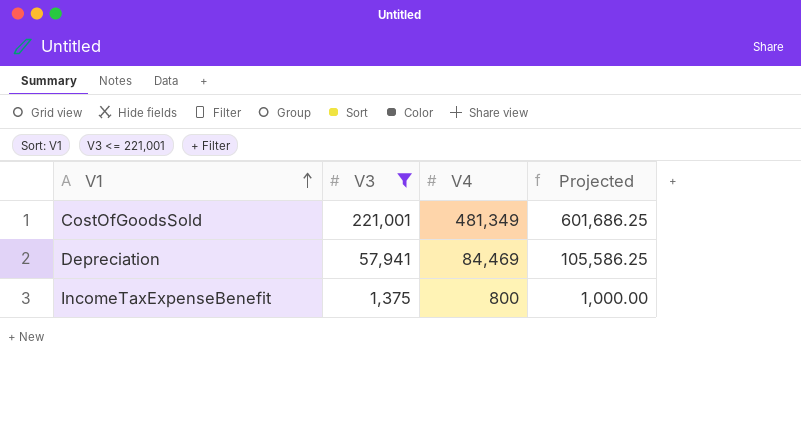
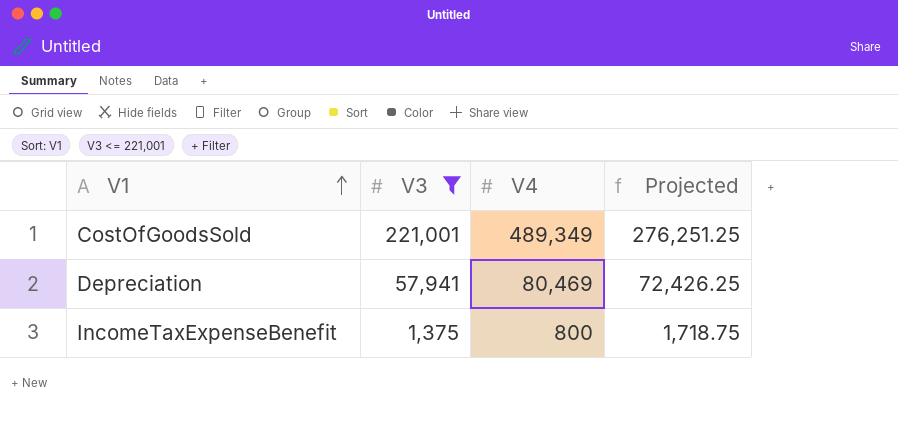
column Projected | formula: [V4] * 1.25 -> [V3] * 1.25
CostOfGoodsSold | V4: 481,349 -> 489,349
Depreciation | V4: 84,469 -> 80,469

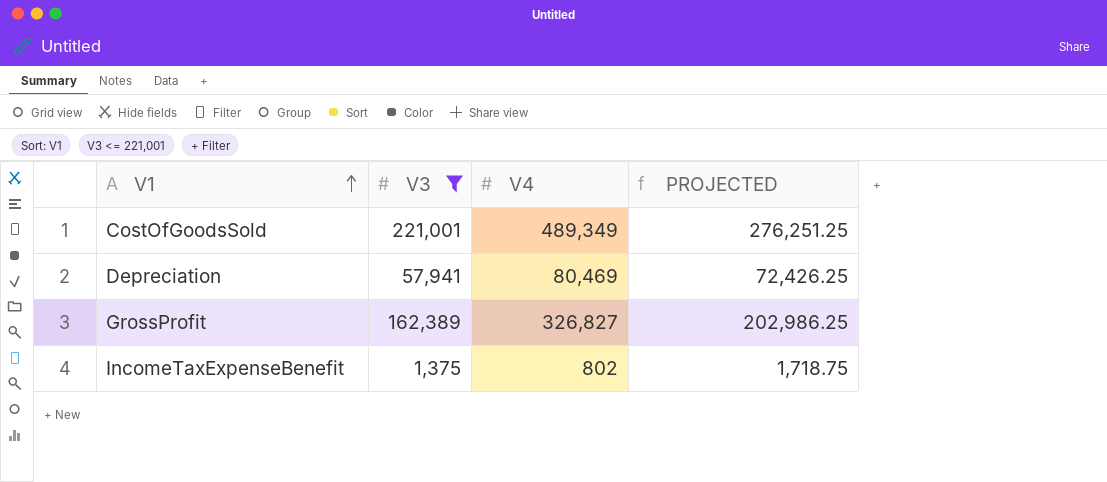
column name: Projected -> PROJECTED
row GrossProfit: none -> 162,389 | 326,827 | 202,986.25
IncomeTaxExpenseBenefit | V4: 800 -> 802

